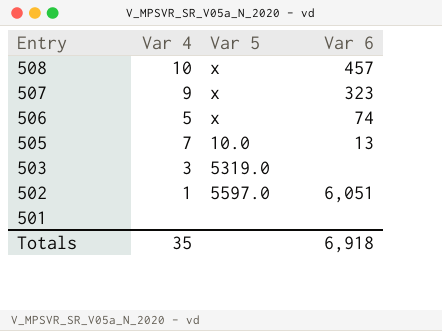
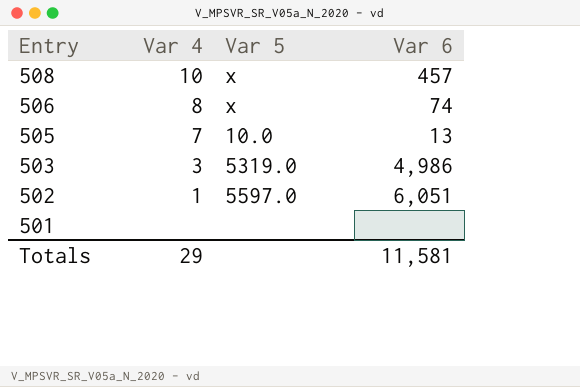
row 507: 9 | x | 323 -> none
506 | Var 4: 5 -> 8
503 | Var 6: none -> 4,986
Totals | Var 4: 35 -> 29
Totals | Var 6: 6,918 -> 11,581

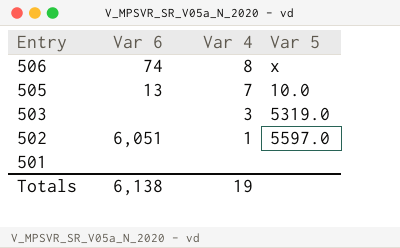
column Var 6 | position: 4 -> 2
row 508: 10 | x | 457 -> none
503 | Var 6: 4,986 -> none
Totals | Var 6: 11,581 -> 6,138
Totals | Var 4: 29 -> 19

